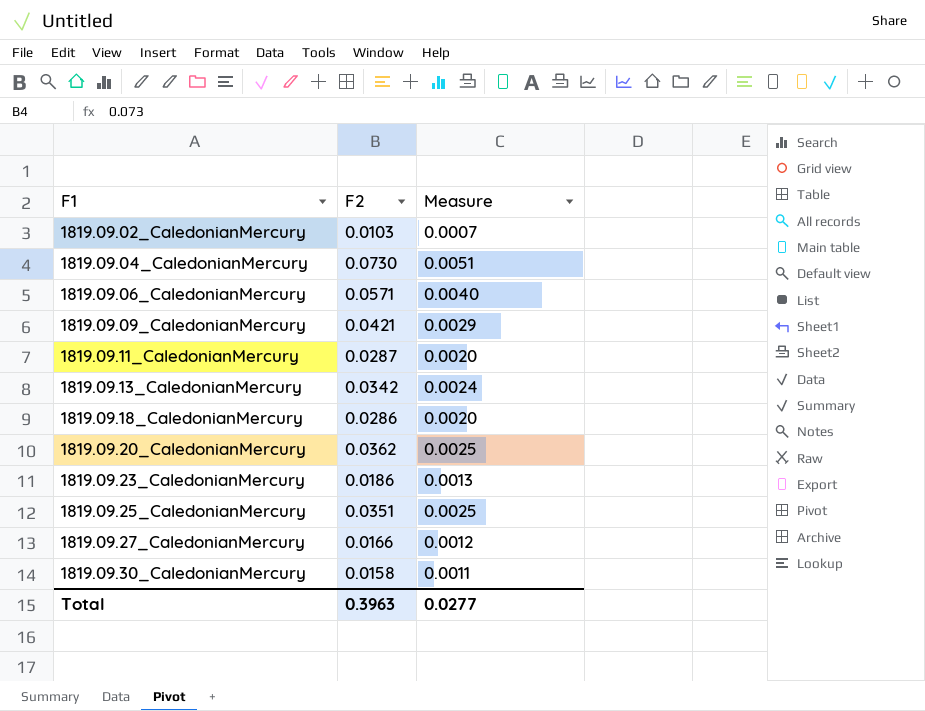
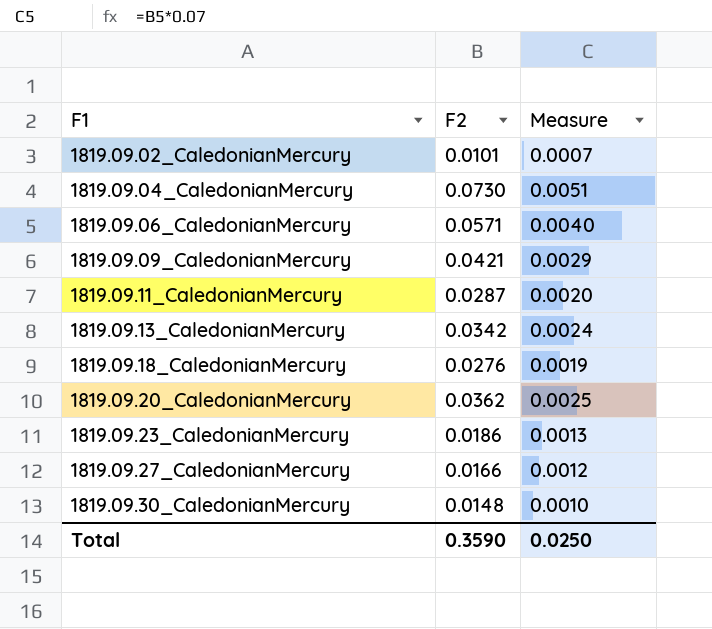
row 1819.09.25_CaledonianMercury: 0.0351 | 0.0025 -> none
1819.09.02_CaledonianMercury | F2: 0.0103 -> 0.0101
1819.09.18_CaledonianMercury | F2: 0.0286 -> 0.0276
1819.09.18_CaledonianMercury | Measure: 0.0020 -> 0.0019
1819.09.30_CaledonianMercury | F2: 0.0158 -> 0.0148
1819.09.30_CaledonianMercury | Measure: 0.0011 -> 0.0010
Total | F2: 0.3963 -> 0.3590
Total | Measure: 0.0277 -> 0.0250

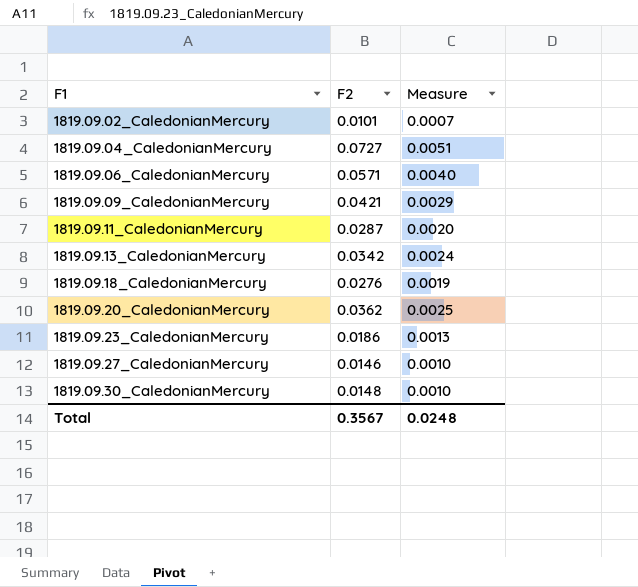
1819.09.04_CaledonianMercury | F2: 0.0730 -> 0.0727
1819.09.27_CaledonianMercury | F2: 0.0166 -> 0.0146
1819.09.27_CaledonianMercury | Measure: 0.0012 -> 0.0010
Total | F2: 0.3590 -> 0.3567
Total | Measure: 0.0250 -> 0.0248

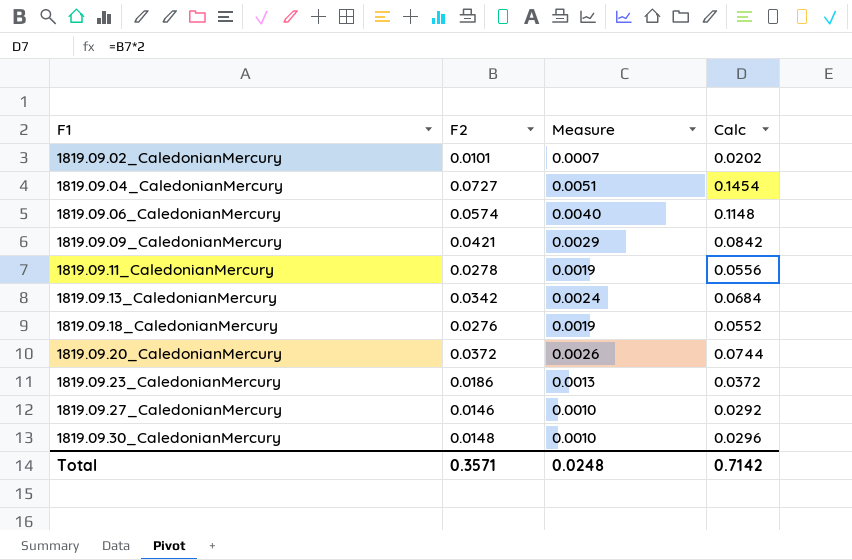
column Calc | formula: none -> [F2] * 2
1819.09.06_CaledonianMercury | F2: 0.0571 -> 0.0574
1819.09.11_CaledonianMercury | F2: 0.0287 -> 0.0278
1819.09.11_CaledonianMercury | Measure: 0.0020 -> 0.0019
1819.09.20_CaledonianMercury | F2: 0.0362 -> 0.0372
1819.09.20_CaledonianMercury | Measure: 0.0025 -> 0.0026
Total | F2: 0.3567 -> 0.3571

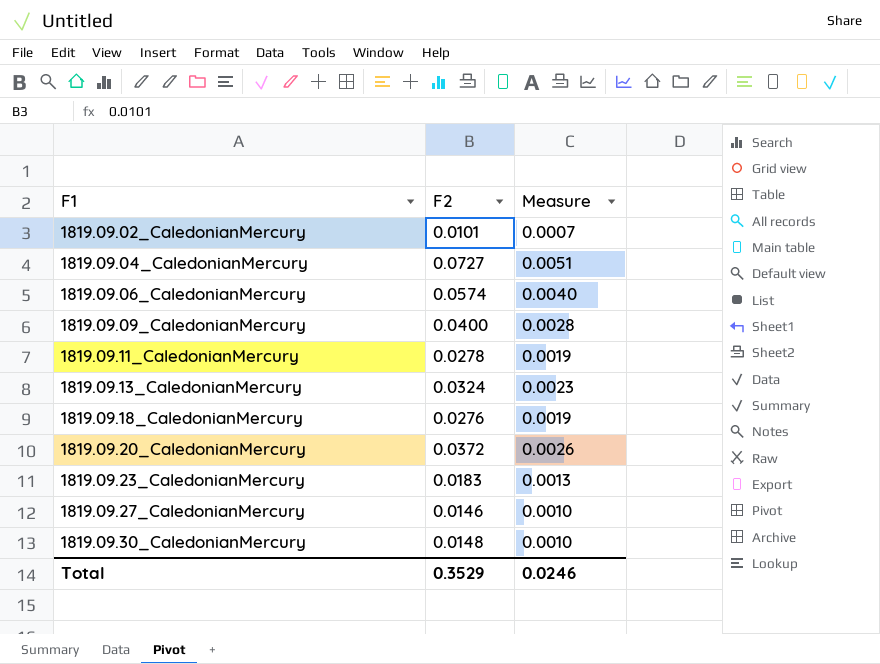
column Calc | formula: [F2] * 2 -> none
1819.09.09_CaledonianMercury | F2: 0.0421 -> 0.0400
1819.09.09_CaledonianMercury | Measure: 0.0029 -> 0.0028
1819.09.13_CaledonianMercury | F2: 0.0342 -> 0.0324
1819.09.13_CaledonianMercury | Measure: 0.0024 -> 0.0023
1819.09.23_CaledonianMercury | F2: 0.0186 -> 0.0183
Total | F2: 0.3571 -> 0.3529
Total | Measure: 0.0248 -> 0.0246

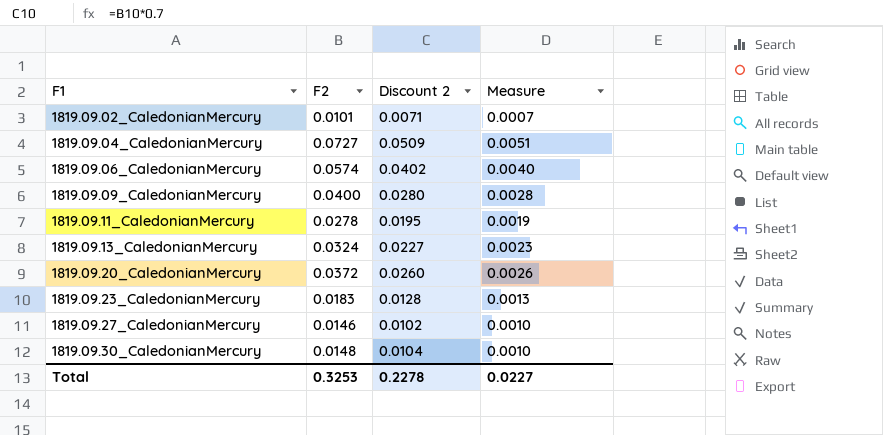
column Discount 2 | formula: none -> [F2] * 0.7
row 1819.09.18_CaledonianMercury: 0.0276 | 0.0019 -> none
Total | F2: 0.3529 -> 0.3253
Total | Measure: 0.0246 -> 0.0227

